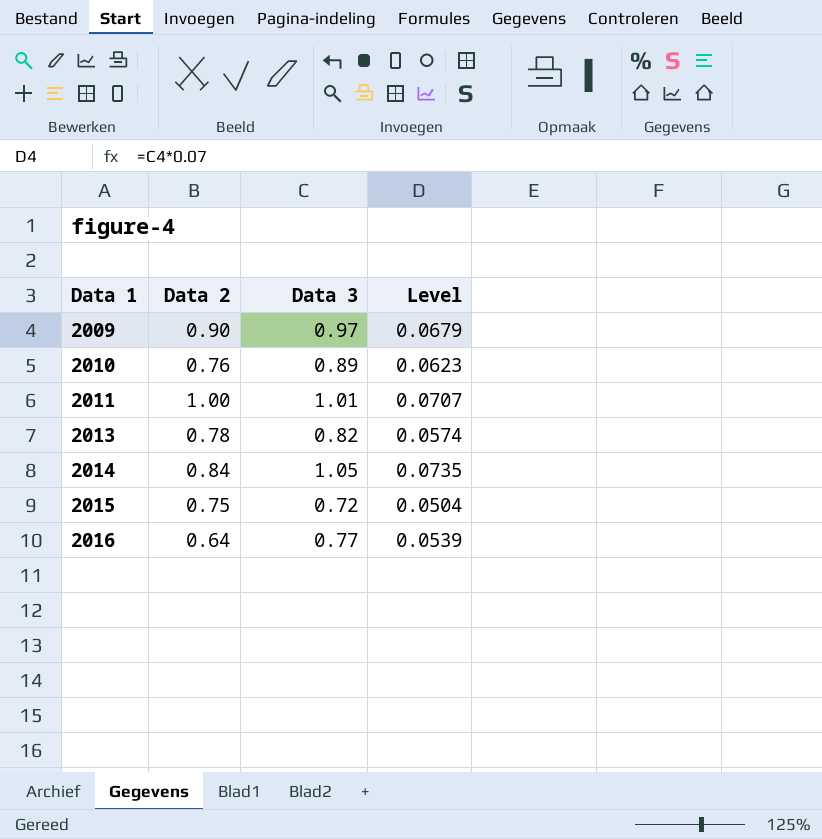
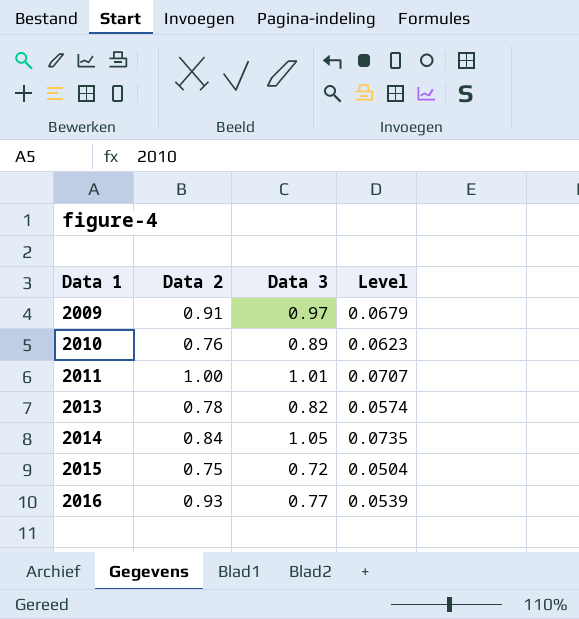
2009 | Data 2: 0.90 -> 0.91
2016 | Data 2: 0.64 -> 0.93

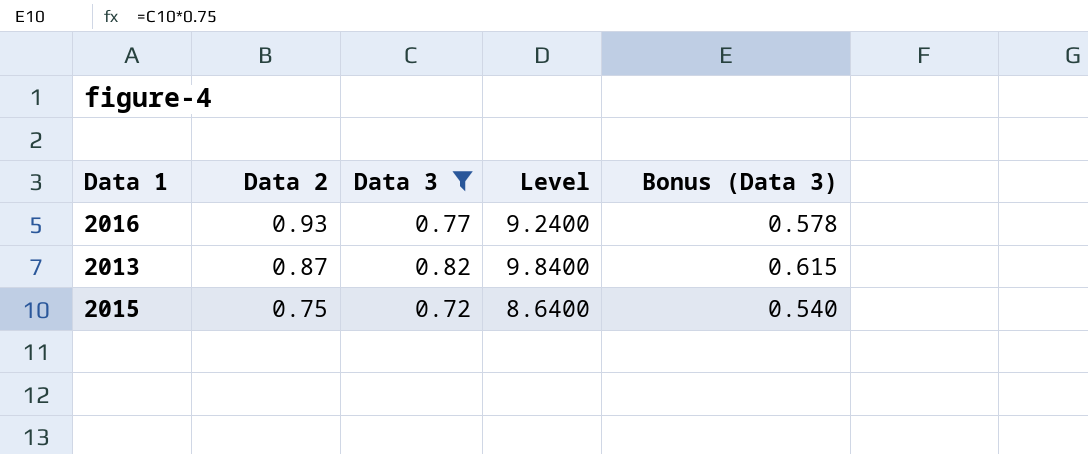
filter: none -> Data 3 <= 0.82
row order: Data 1 ascending -> Data 2 descending
column Level | formula: [Data 3] * 0.07 -> [Data 3] * 12
column Bonus (Data 3) | formula: none -> [Data 3] * 0.75
2013 | Data 2: 0.78 -> 0.87

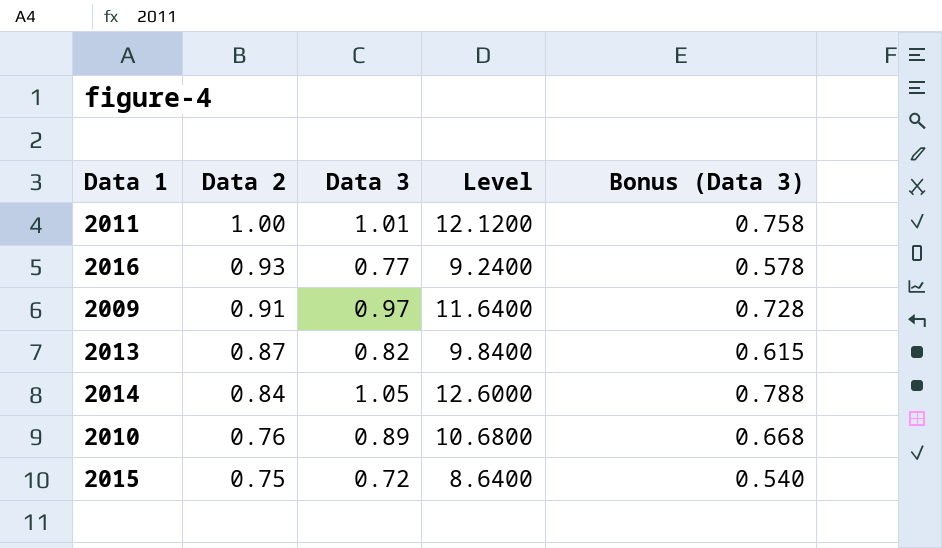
filter: Data 3 <= 0.82 -> none

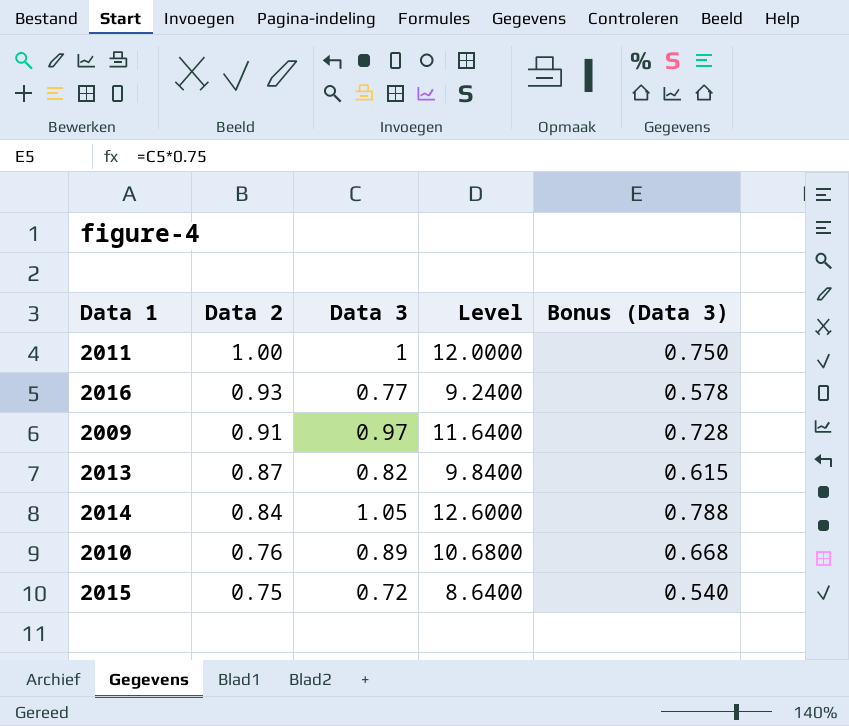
2011 | Data 3: 1.01 -> 1
2011 | Level: 12.1200 -> 12.0000
2011 | Bonus (Data 3): 0.758 -> 0.750

